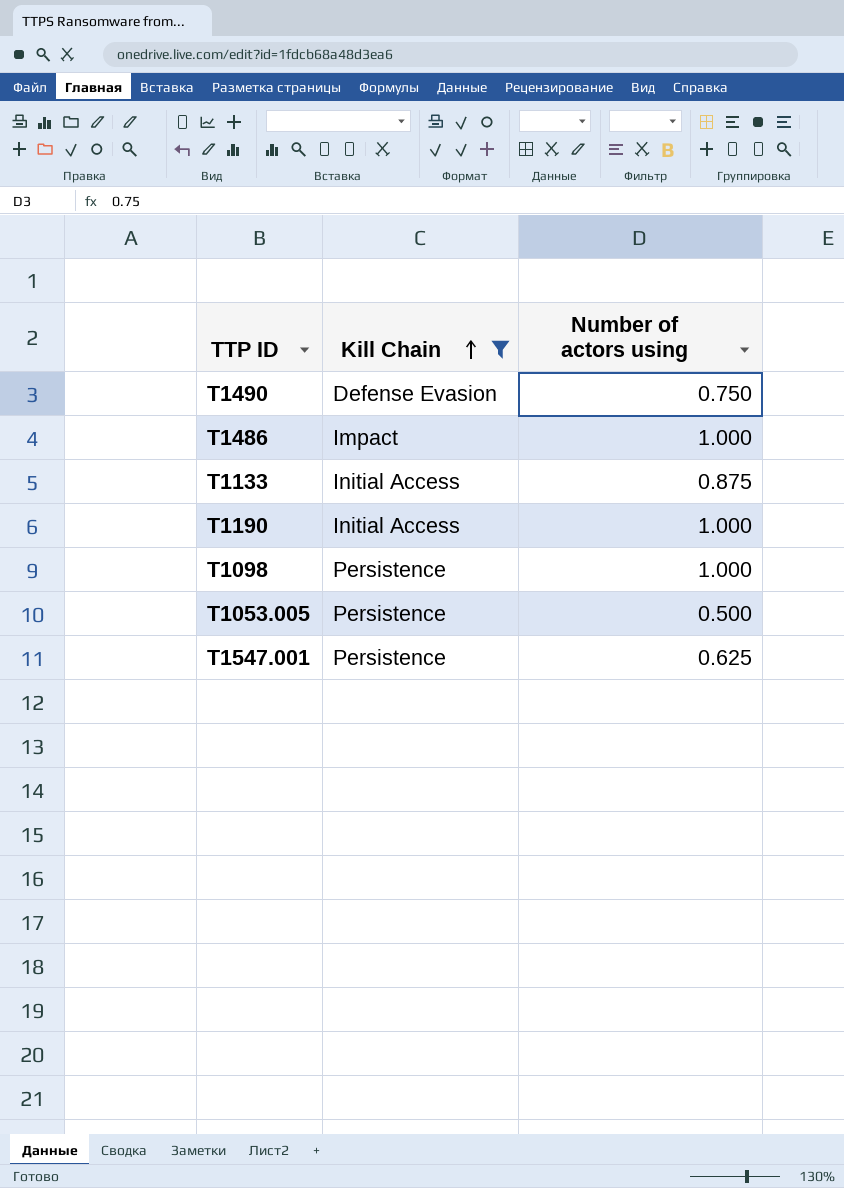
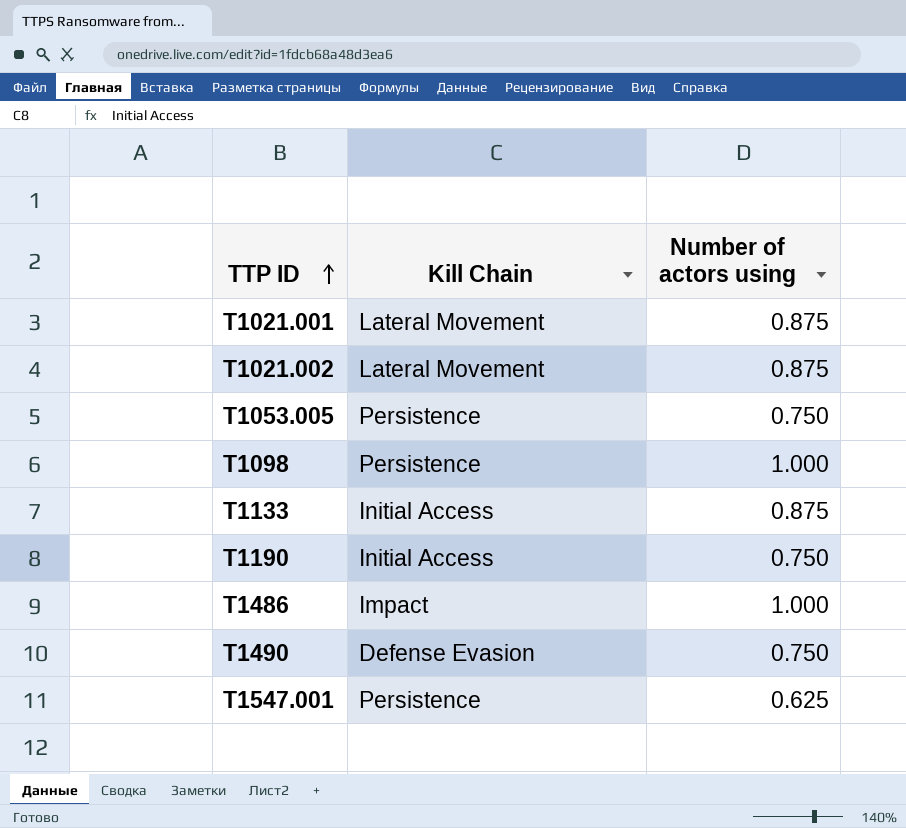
filter: Kill Chain != Lateral Movement -> none
row order: Kill Chain ascending -> TTP ID ascending
T1053.005 | Number of actors using: 0.500 -> 0.750
T1190 | Number of actors using: 1.000 -> 0.750

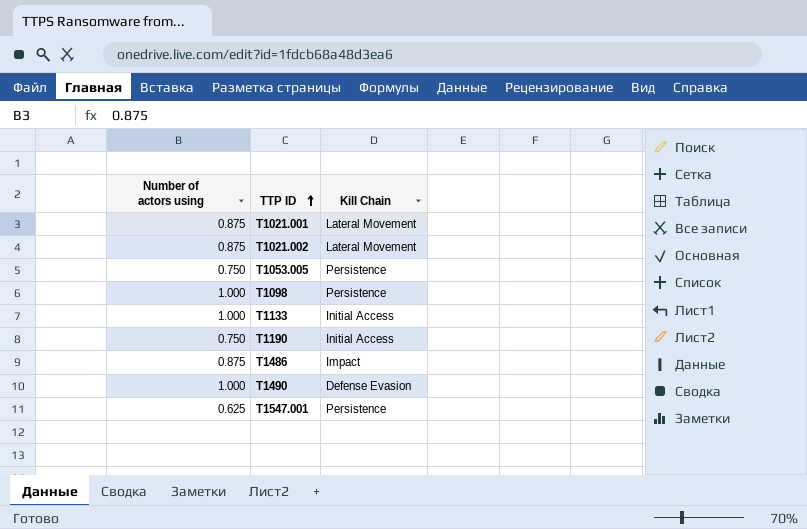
column Number of actors using | position: 3 -> 1
T1133 | Number of actors using: 0.875 -> 1.000
T1486 | Number of actors using: 1.000 -> 0.875
T1490 | Number of actors using: 0.750 -> 1.000

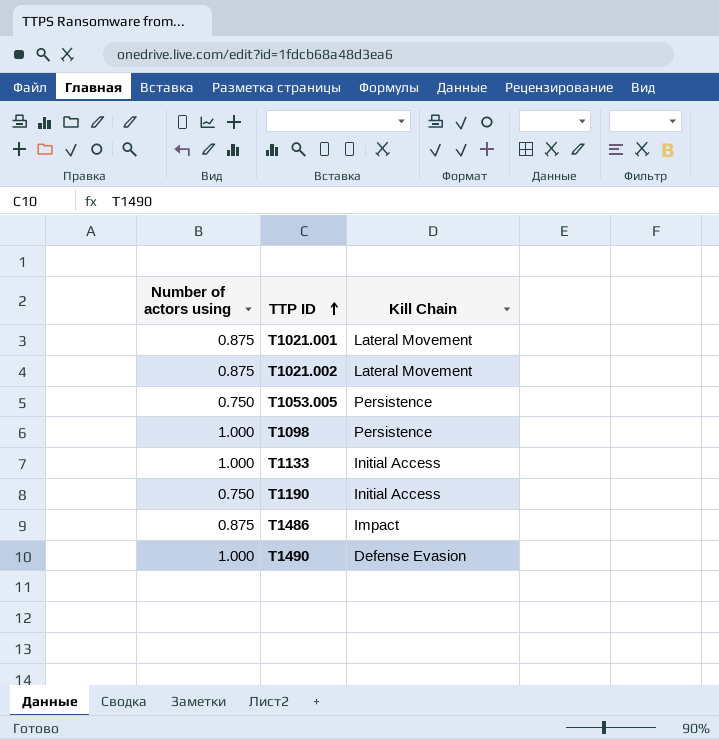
row T1547.001: 0.625 | Persistence -> none

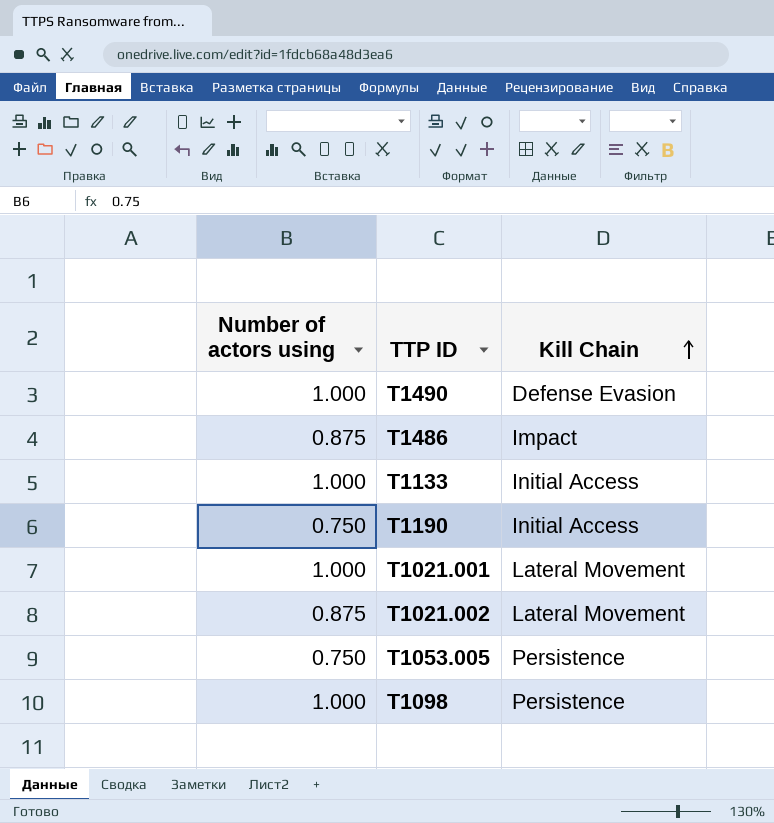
row order: TTP ID ascending -> Kill Chain ascending
T1021.001 | Number of actors using: 0.875 -> 1.000

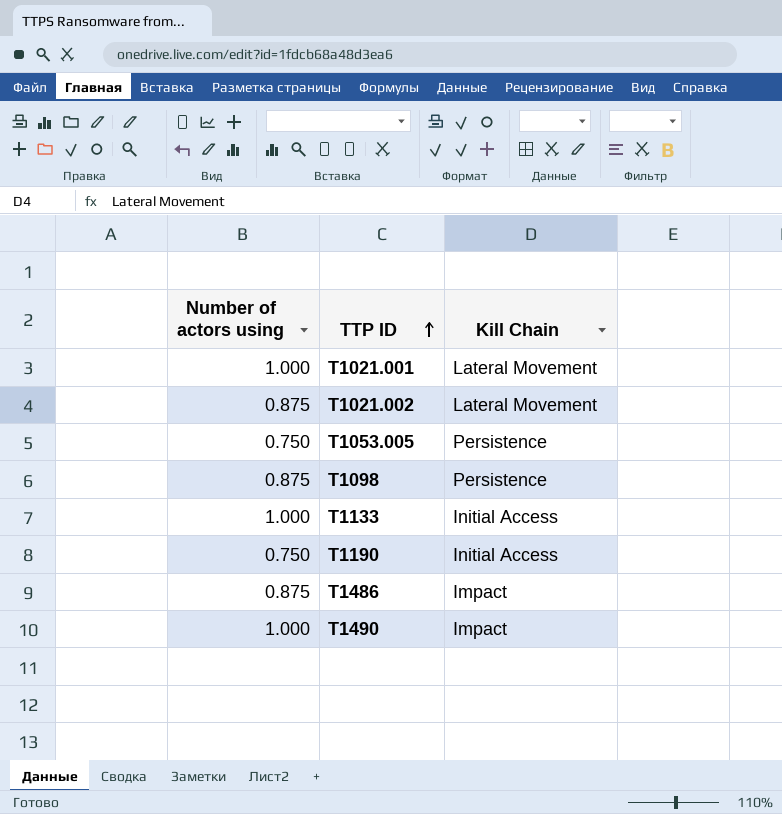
row order: Kill Chain ascending -> TTP ID ascending
T1098 | Number of actors using: 1.000 -> 0.875
T1490 | Kill Chain: Defense Evasion -> Impact

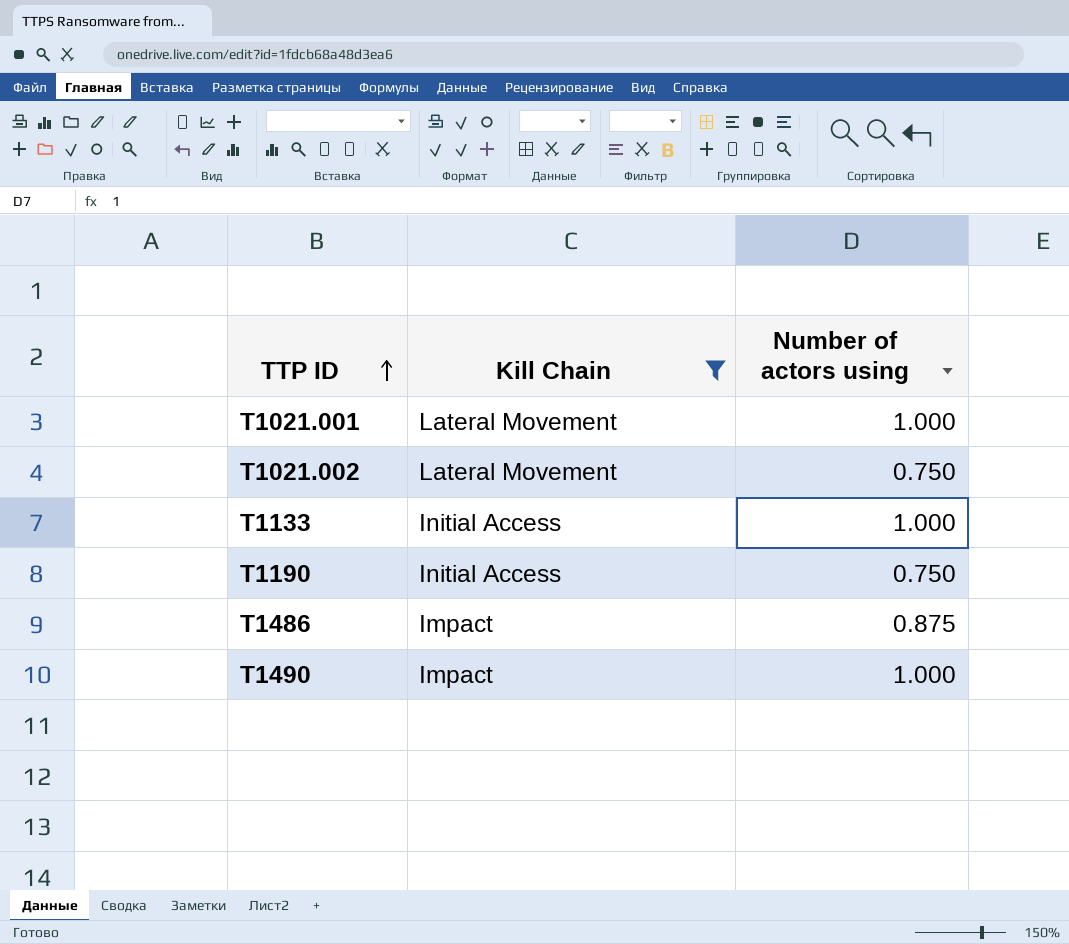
filter: none -> Kill Chain != Persistence
column Number of actors using | position: 1 -> 3
T1021.002 | Number of actors using: 0.875 -> 0.750

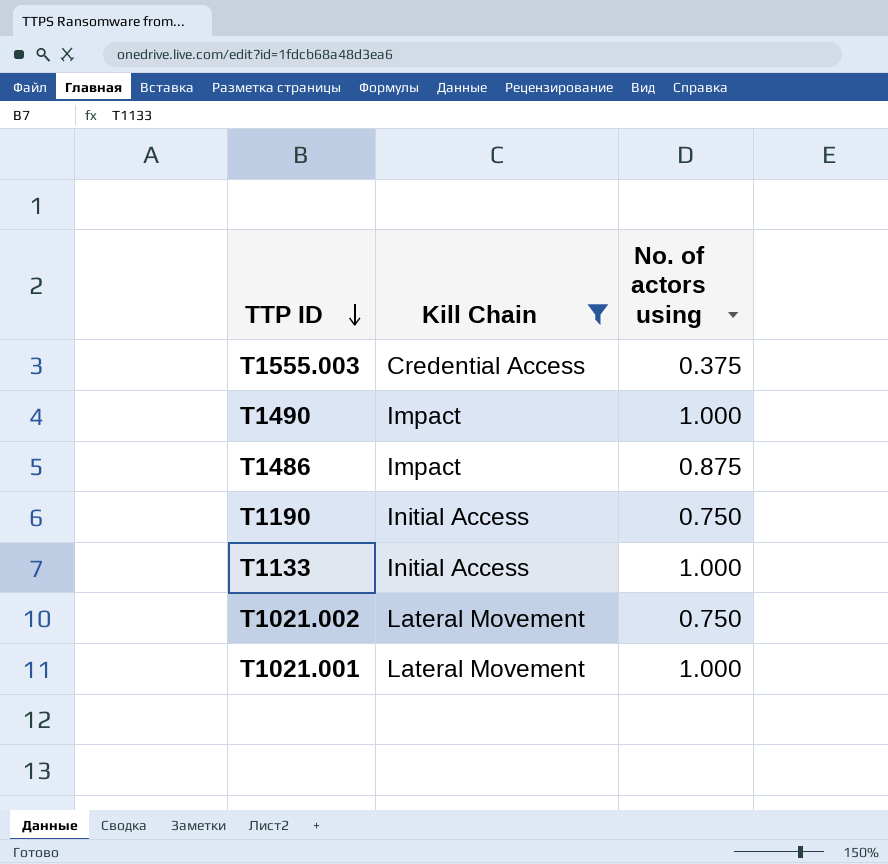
row order: TTP ID ascending -> TTP ID descending
column name: Number of actors using -> No. of actors using
row T1555.003: none -> Credential Access | 0.375

